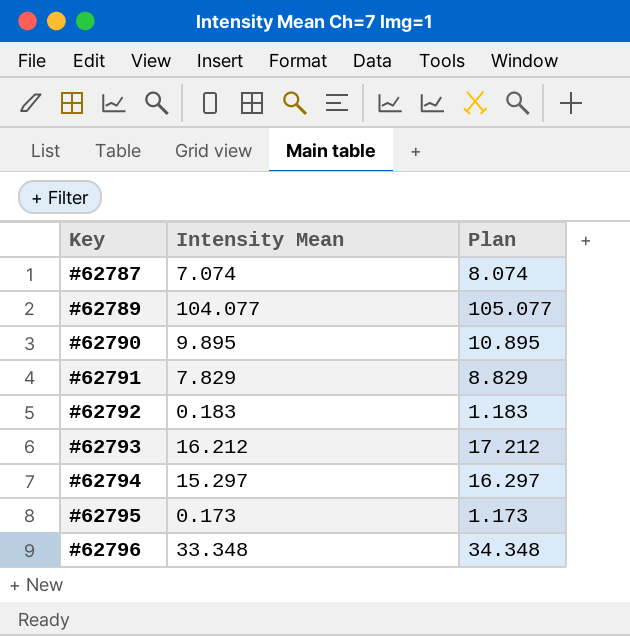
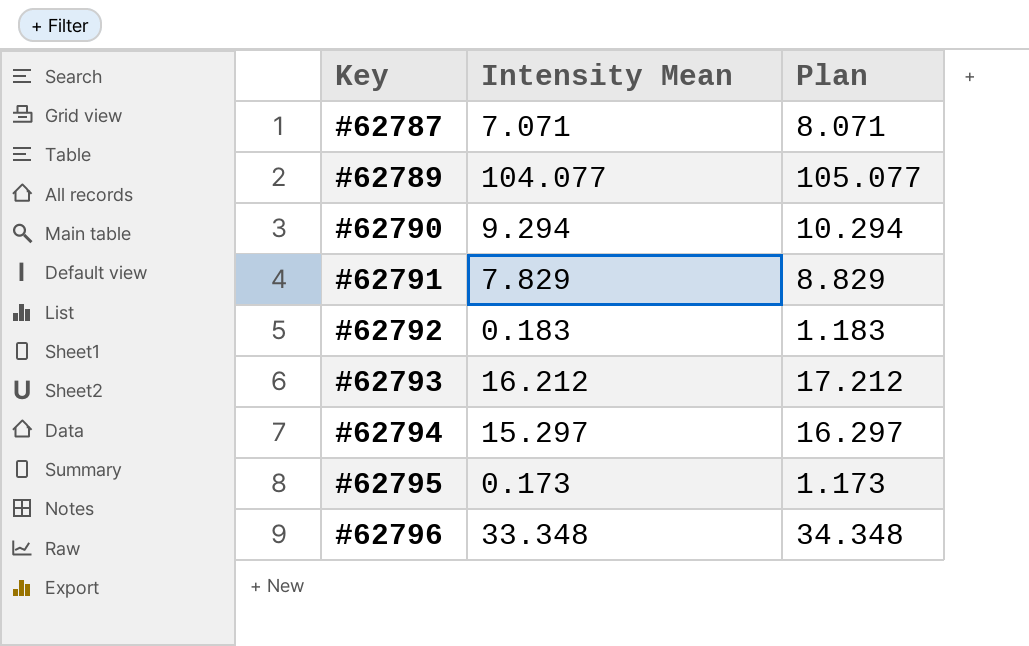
#62787 | Intensity Mean: 7.074 -> 7.071
#62787 | Plan: 8.074 -> 8.071
#62790 | Intensity Mean: 9.895 -> 9.294
#62790 | Plan: 10.895 -> 10.294

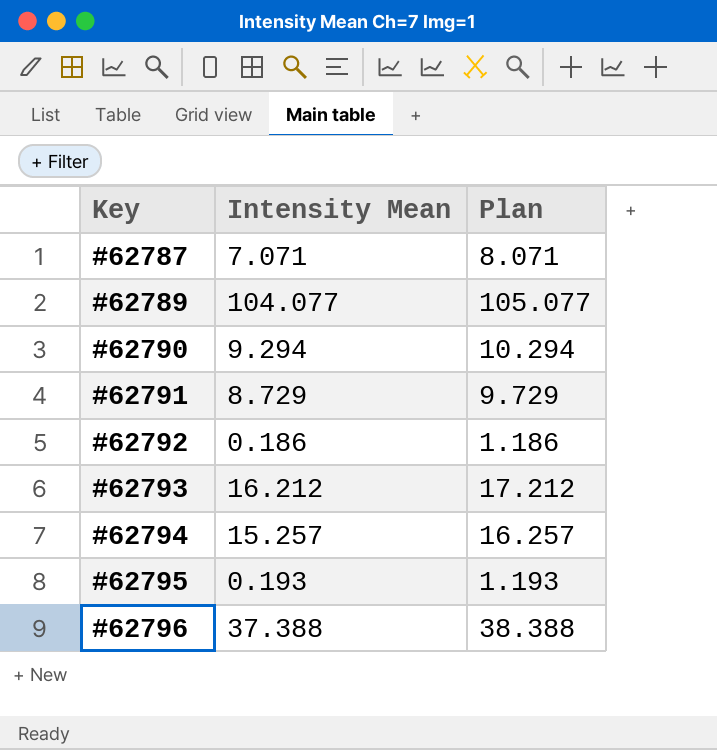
#62791 | Intensity Mean: 7.829 -> 8.729
#62791 | Plan: 8.829 -> 9.729
#62792 | Intensity Mean: 0.183 -> 0.186
#62792 | Plan: 1.183 -> 1.186
#62794 | Intensity Mean: 15.297 -> 15.257
#62794 | Plan: 16.297 -> 16.257
#62795 | Intensity Mean: 0.173 -> 0.193
#62795 | Plan: 1.173 -> 1.193
#62796 | Intensity Mean: 33.348 -> 37.388
#62796 | Plan: 34.348 -> 38.388

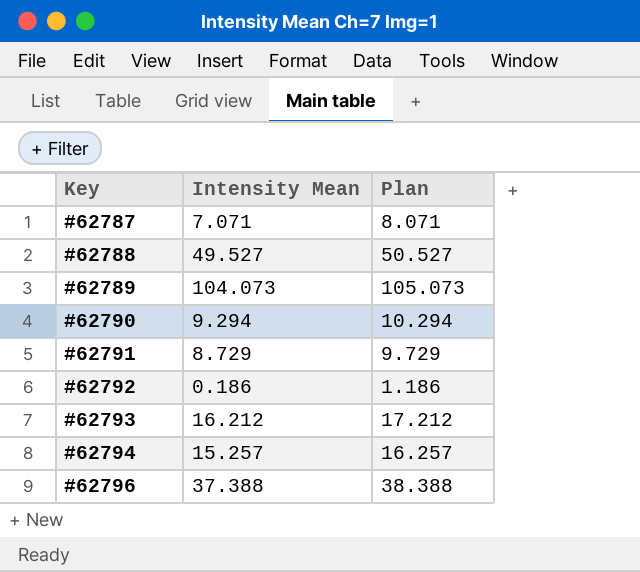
row #62795: 0.193 | 1.193 -> none
row #62788: none -> 49.527 | 50.527
#62789 | Intensity Mean: 104.077 -> 104.073
#62789 | Plan: 105.077 -> 105.073

